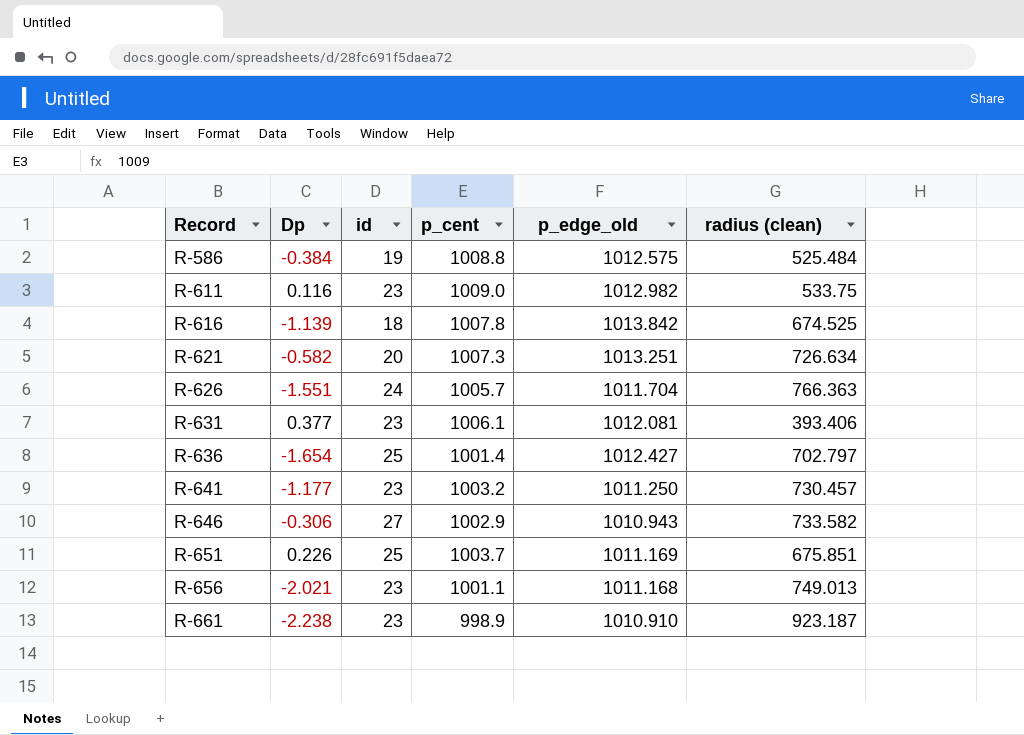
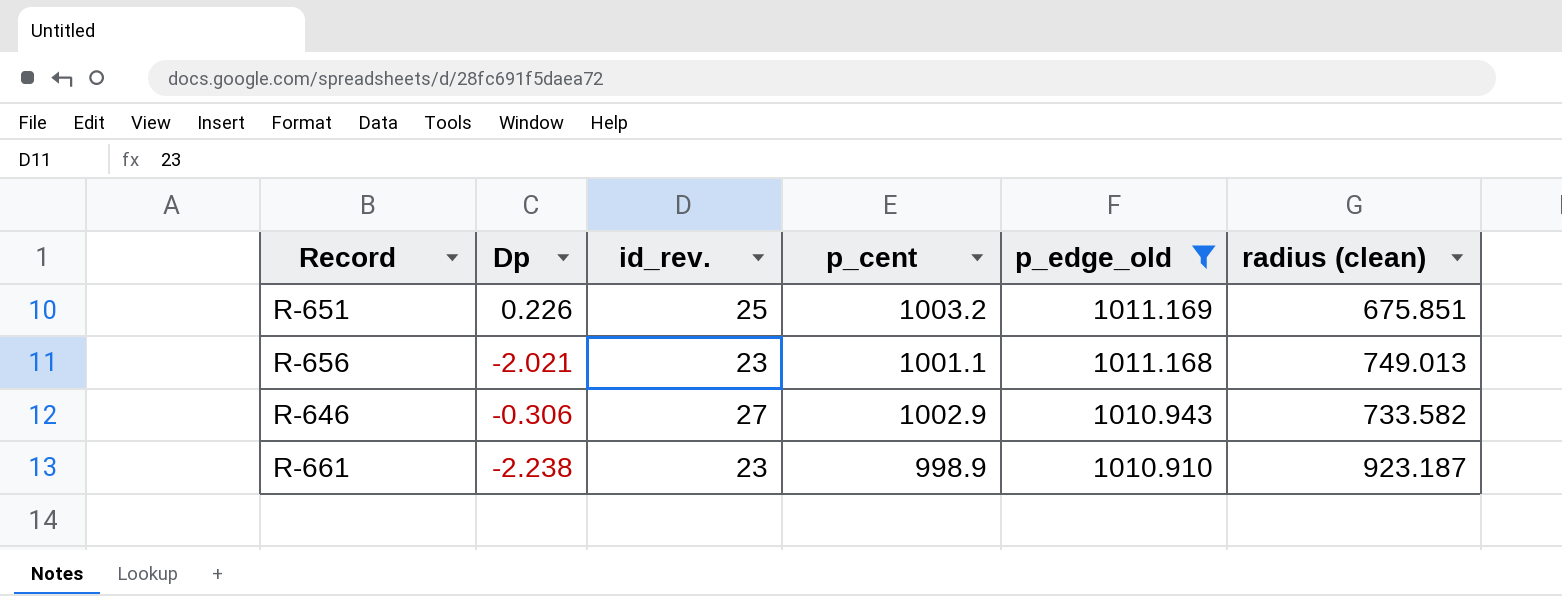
filter: none -> p_edge_old <= 1011.169
row order: Record ascending -> p_edge_old descending
column name: id -> id_rev.
R-651 | p_cent: 1003.7 -> 1003.2

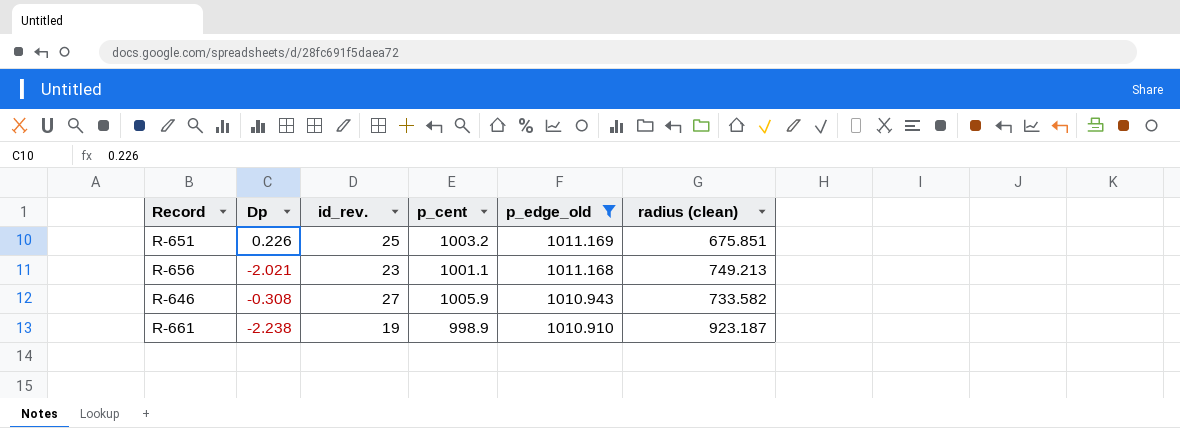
R-656 | radius (clean): 749.013 -> 749.213
R-646 | Dp: -0.306 -> -0.308
R-646 | p_cent: 1002.9 -> 1005.9
R-661 | id_rev.: 23 -> 19

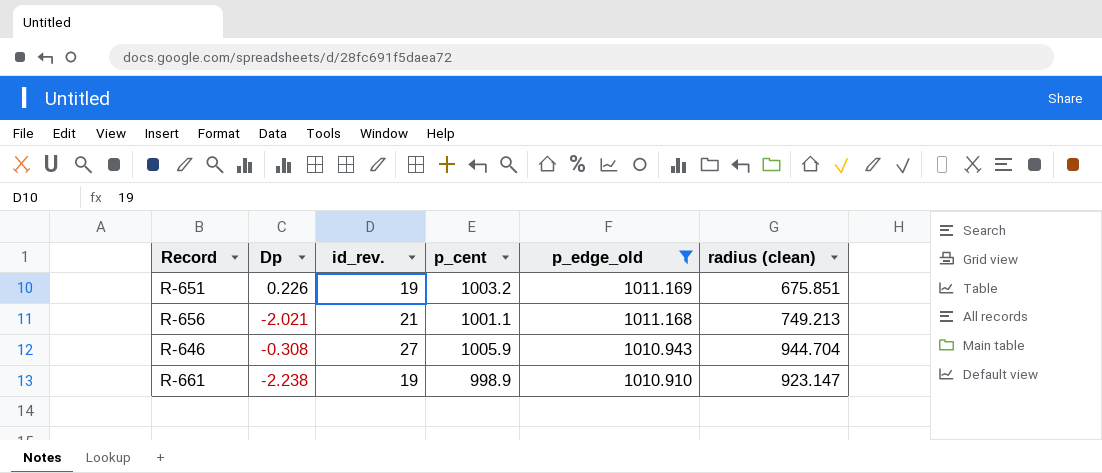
R-651 | id_rev.: 25 -> 19
R-656 | id_rev.: 23 -> 21
R-646 | radius (clean): 733.582 -> 944.704
R-661 | radius (clean): 923.187 -> 923.147

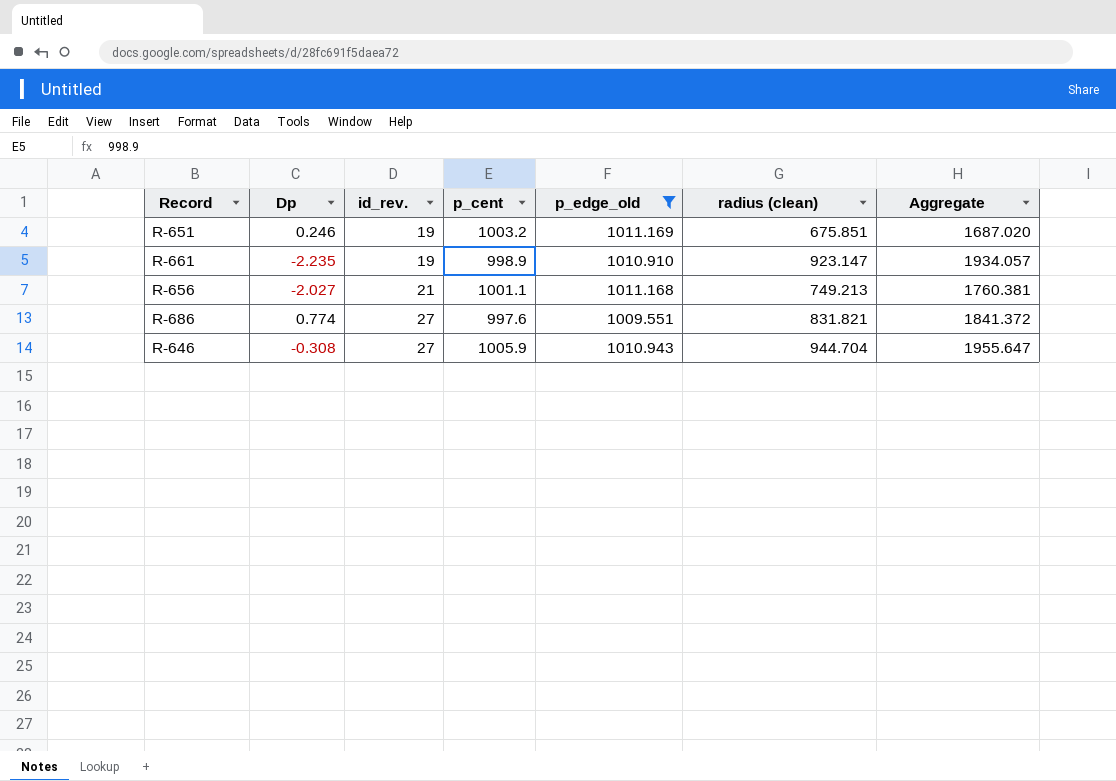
row order: p_edge_old descending -> id_rev. ascending
column Aggregate | formula: none -> [p_edge_old] + [radius (clean)]
R-651 | Dp: 0.226 -> 0.246
R-661 | Dp: -2.238 -> -2.235
R-656 | Dp: -2.021 -> -2.027
row R-686: none -> 0.774 | 27 | 997.6 | 1009.551 | 831.821 | 1841.372

